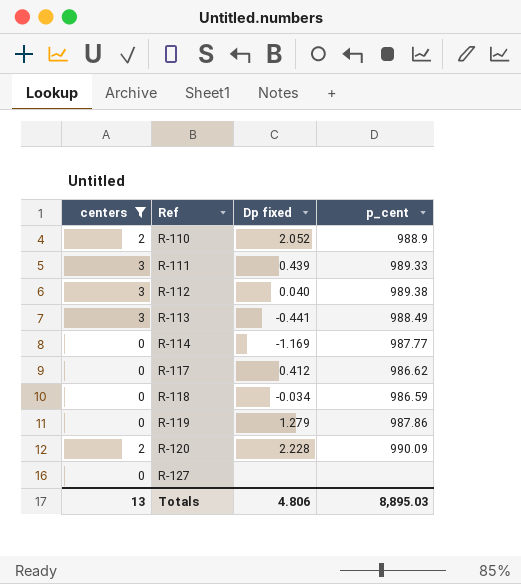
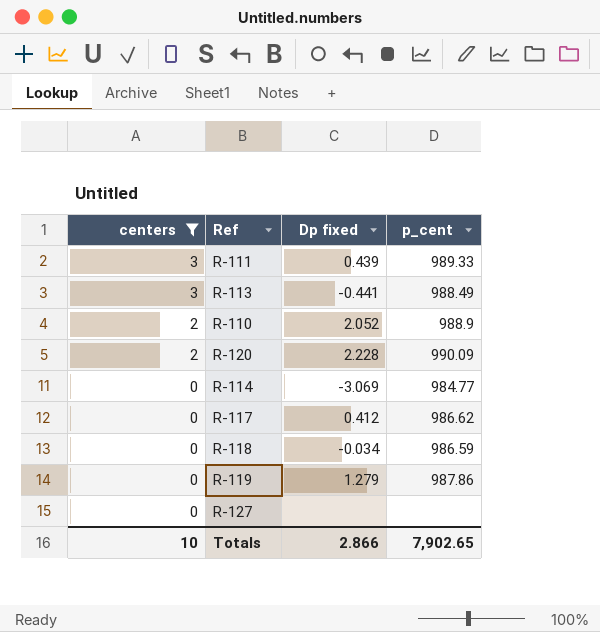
row order: Ref ascending -> centers descending
row R-112: 3 | 0.040 | 989.38 -> none
R-114 | Dp fixed: -1.169 -> -3.069
R-114 | p_cent: 987.77 -> 984.77
Totals | centers: 13 -> 10
Totals | Dp fixed: 4.806 -> 2.866
Totals | p_cent: 8,895.03 -> 7,902.65

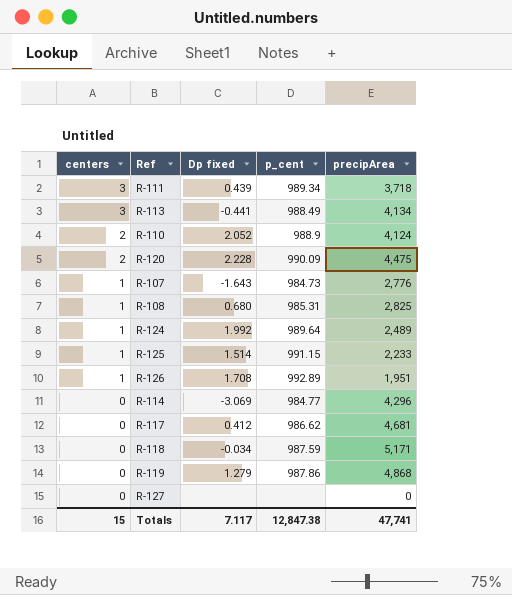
filter: centers != 1 -> none
column precipArea | position: none -> 5
R-111 | p_cent: 989.33 -> 989.34
R-118 | p_cent: 986.59 -> 987.59
Totals | centers: 10 -> 15
Totals | Dp fixed: 2.866 -> 7.117
Totals | p_cent: 7,902.65 -> 12,847.38

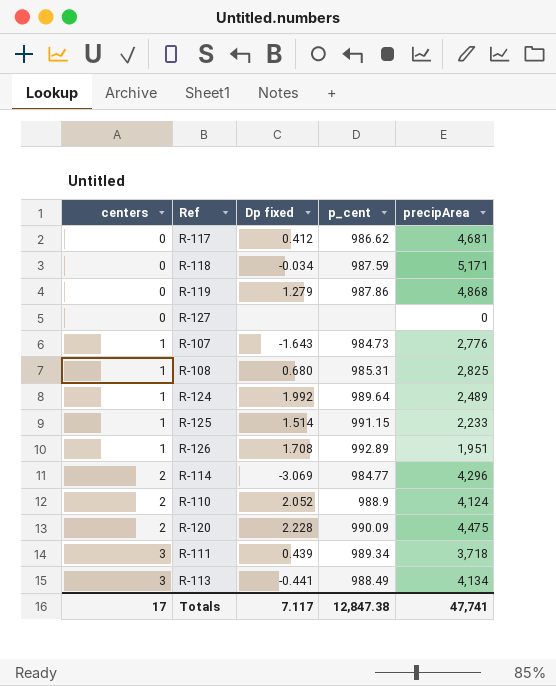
row order: centers descending -> centers ascending
R-114 | centers: 0 -> 2
Totals | centers: 15 -> 17

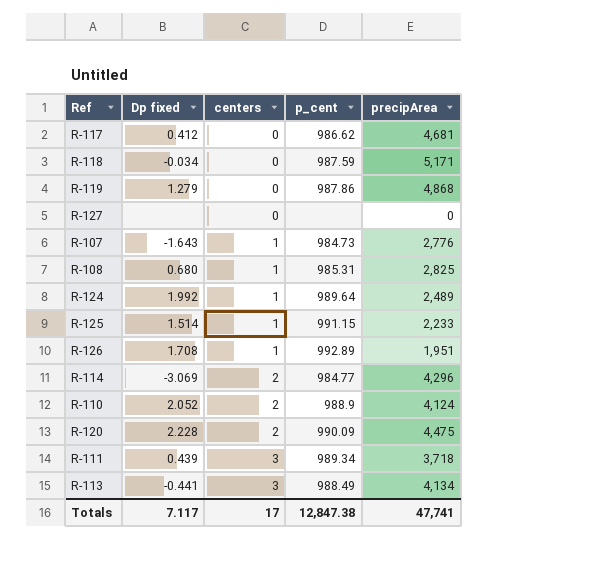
column centers | position: 1 -> 3

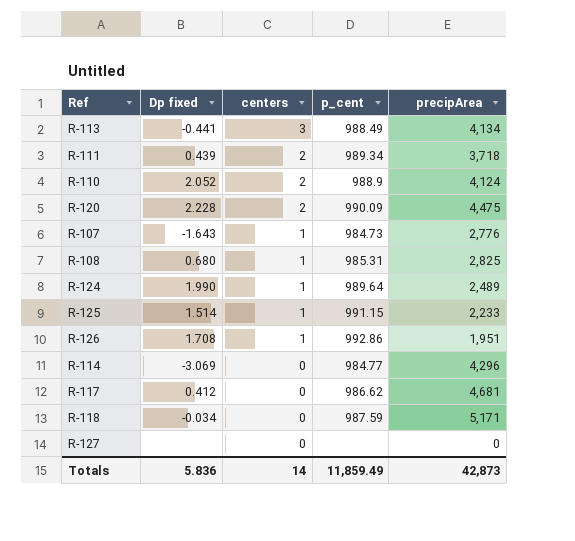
row order: centers ascending -> centers descending
row R-119: 1.279 | 0 | 987.86 | 4,868 -> none
R-111 | centers: 3 -> 2
R-124 | Dp fixed: 1.992 -> 1.990
R-126 | p_cent: 992.89 -> 992.86
R-114 | centers: 2 -> 0
Totals | Dp fixed: 7.117 -> 5.836
Totals | centers: 17 -> 14
Totals | p_cent: 12,847.38 -> 11,859.49
Totals | precipArea: 47,741 -> 42,873

